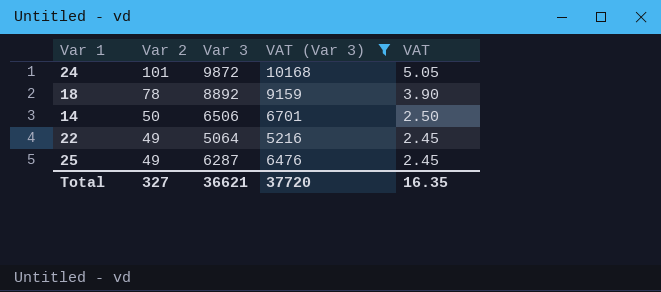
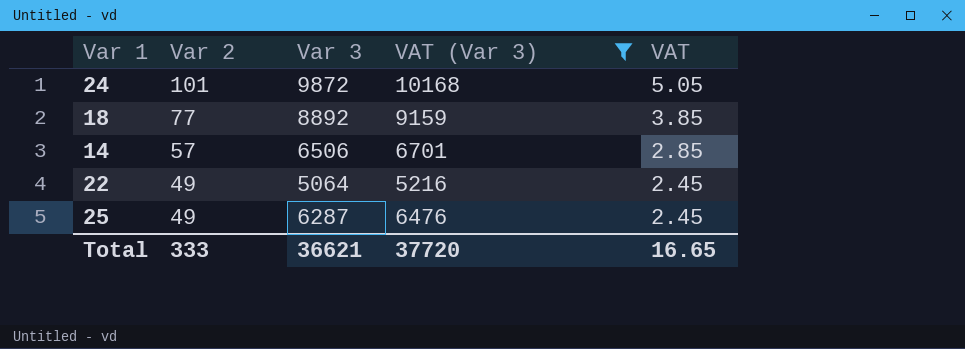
18 | Var 2: 78 -> 77
18 | VAT: 3.90 -> 3.85
14 | Var 2: 50 -> 57
14 | VAT: 2.50 -> 2.85
Total | Var 2: 327 -> 333
Total | VAT: 16.35 -> 16.65

